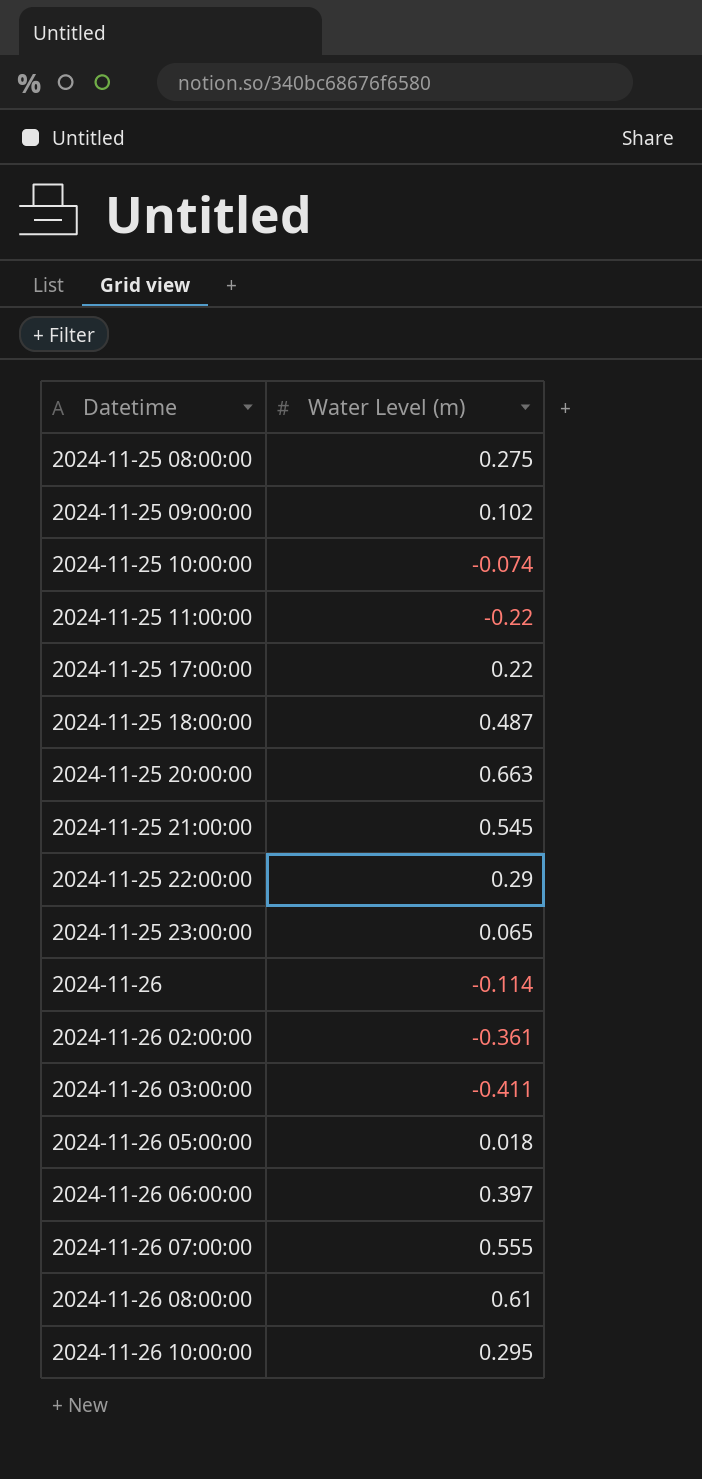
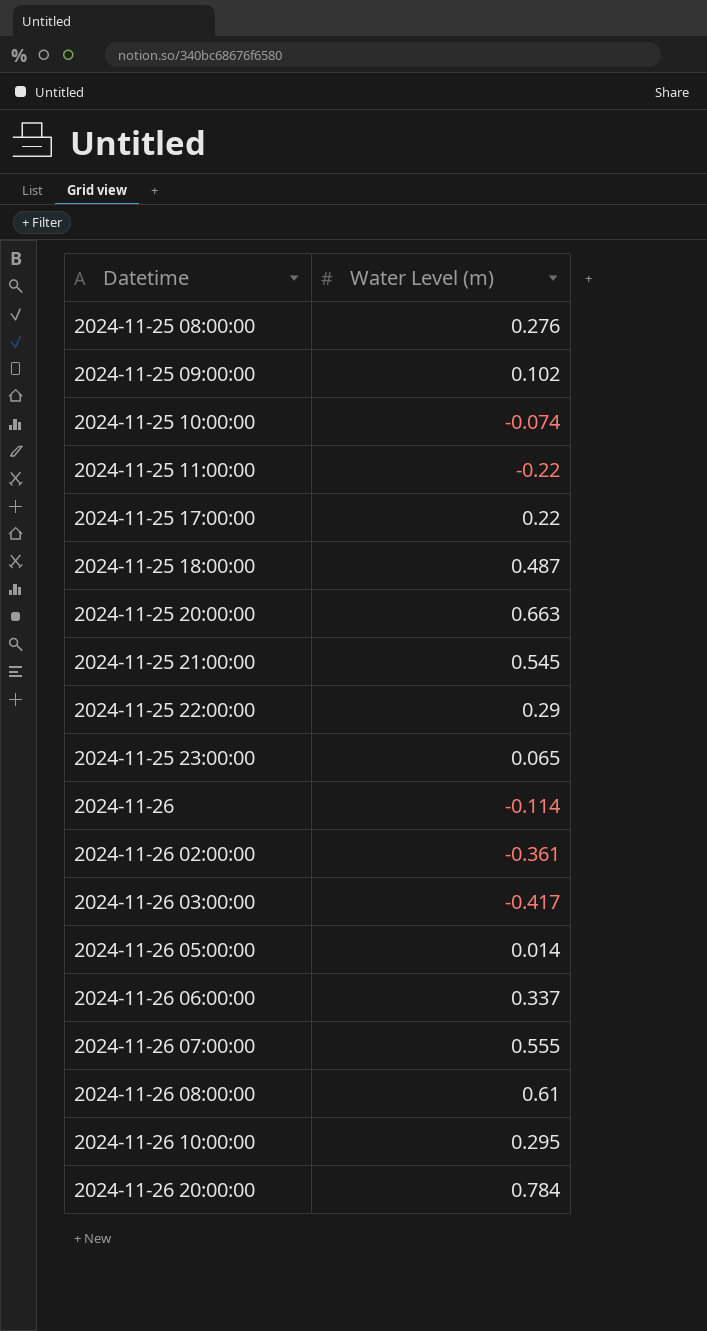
2024-11-25 08:00:00 | Water Level (m): 0.275 -> 0.276
2024-11-26 03:00:00 | Water Level (m): -0.411 -> -0.417
2024-11-26 05:00:00 | Water Level (m): 0.018 -> 0.014
2024-11-26 06:00:00 | Water Level (m): 0.397 -> 0.337
row 2024-11-26 20:00:00: none -> 0.784

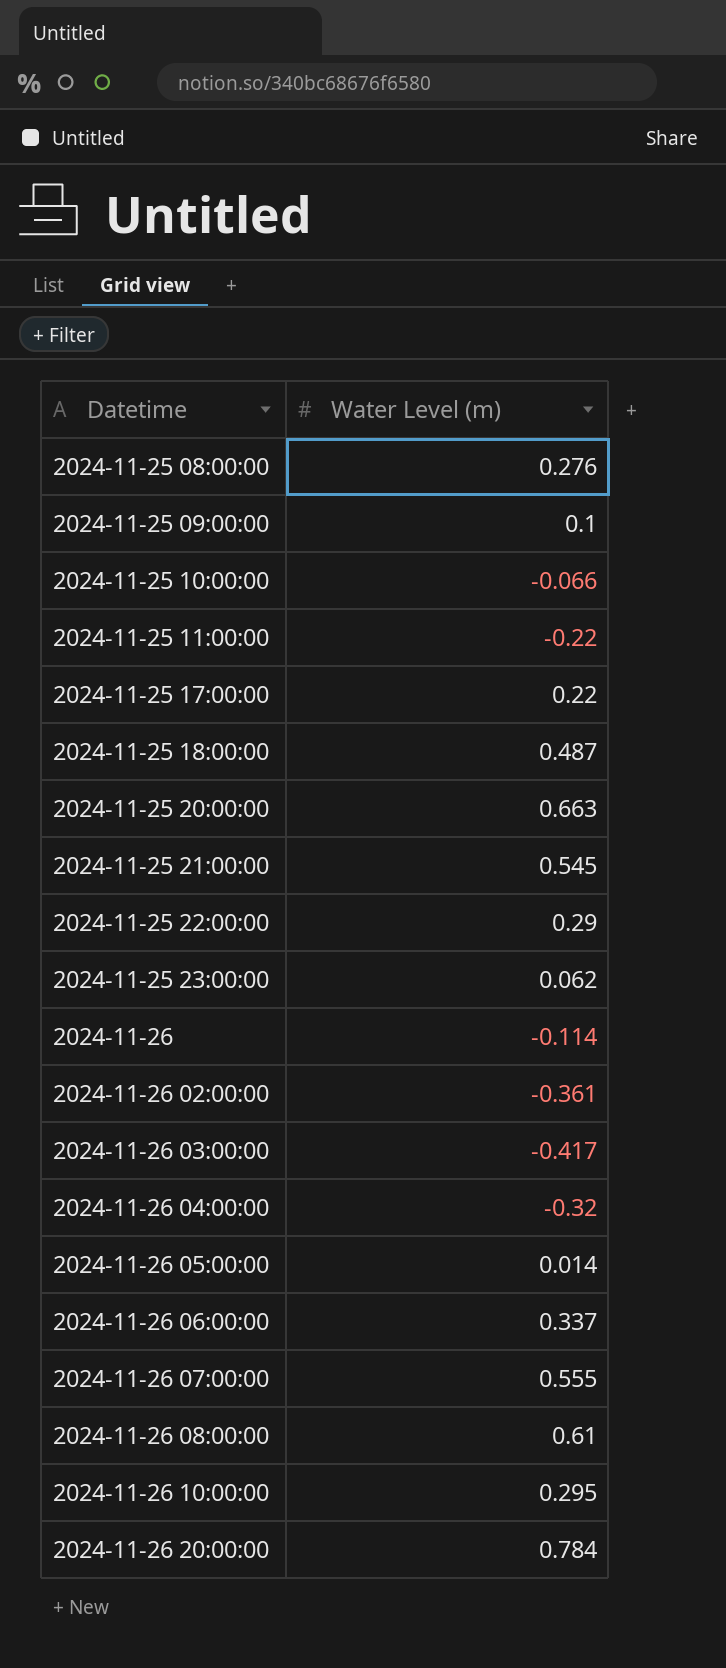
2024-11-25 09:00:00 | Water Level (m): 0.102 -> 0.1
2024-11-25 10:00:00 | Water Level (m): -0.074 -> -0.066
2024-11-25 23:00:00 | Water Level (m): 0.065 -> 0.062
row 2024-11-26 04:00:00: none -> -0.32

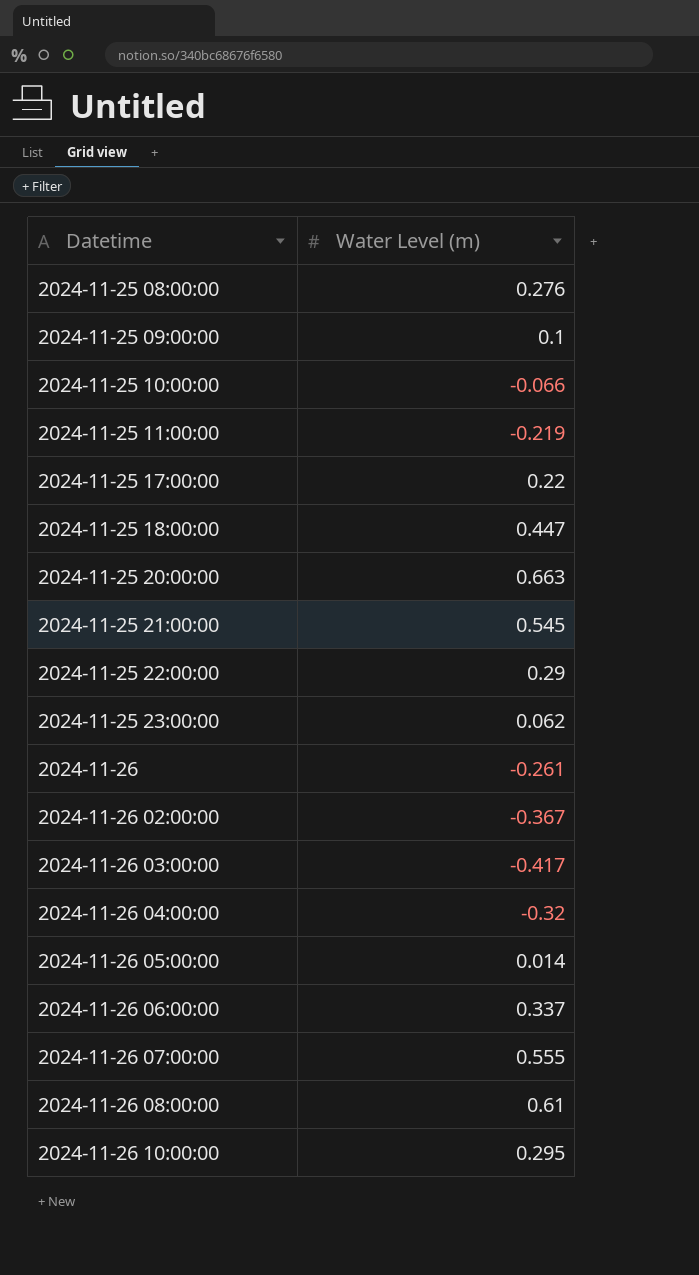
row 2024-11-26 20:00:00: 0.784 -> none
2024-11-25 11:00:00 | Water Level (m): -0.22 -> -0.219
2024-11-25 18:00:00 | Water Level (m): 0.487 -> 0.447
2024-11-26 | Water Level (m): -0.114 -> -0.261
2024-11-26 02:00:00 | Water Level (m): -0.361 -> -0.367

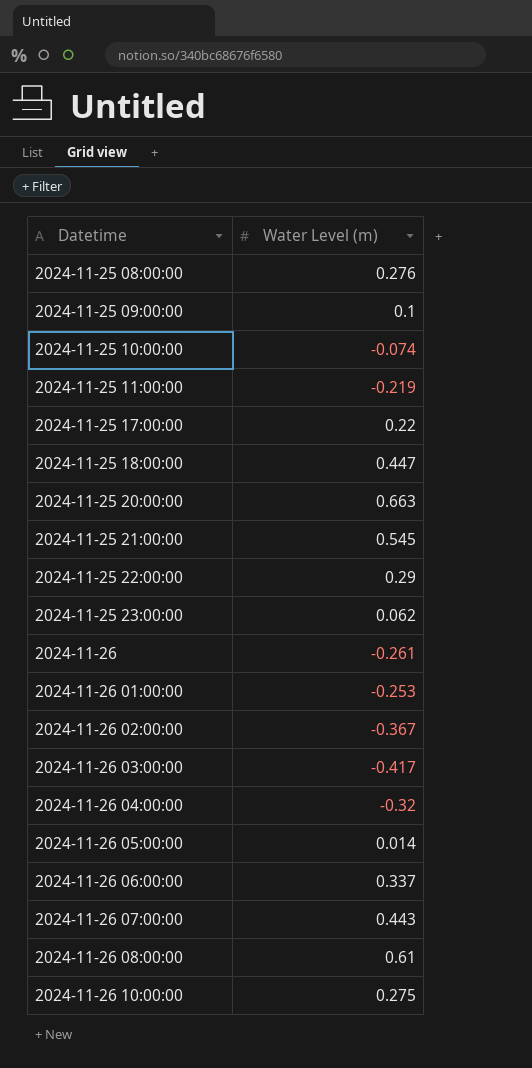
2024-11-25 10:00:00 | Water Level (m): -0.066 -> -0.074
row 2024-11-26 01:00:00: none -> -0.253
2024-11-26 07:00:00 | Water Level (m): 0.555 -> 0.443
2024-11-26 10:00:00 | Water Level (m): 0.295 -> 0.275

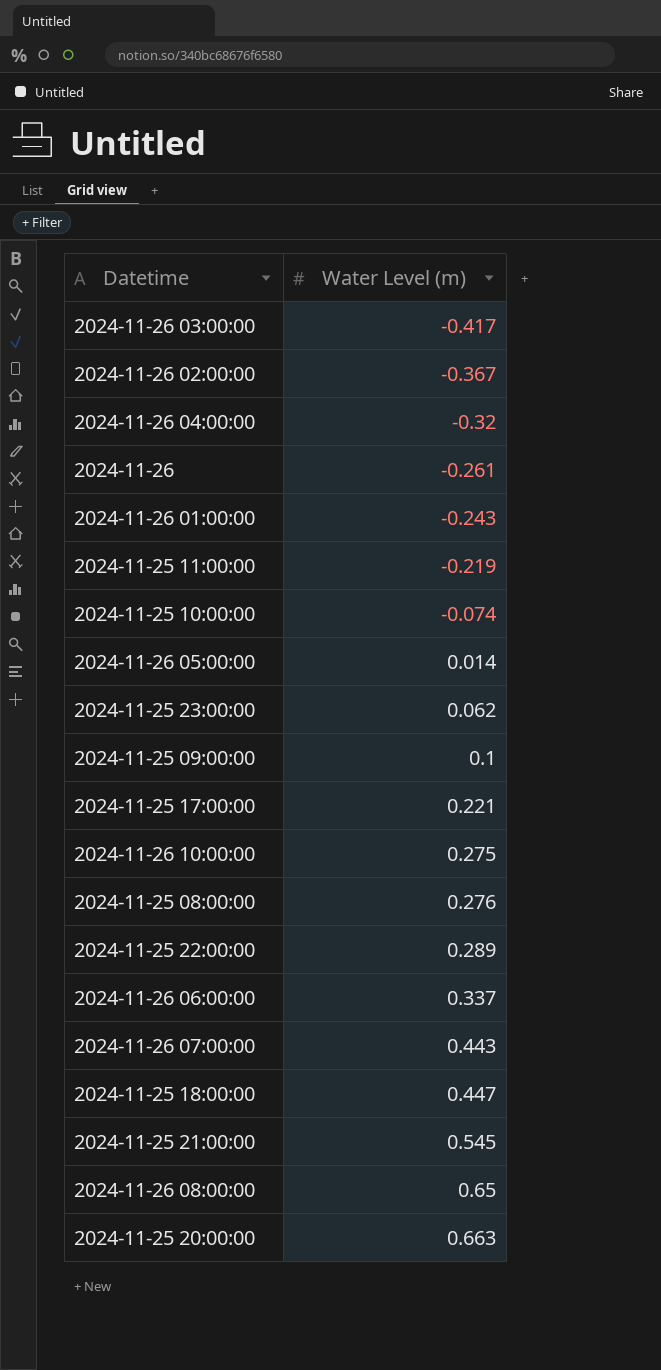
row order: Datetime ascending -> Water Level (m) ascending
2024-11-26 01:00:00 | Water Level (m): -0.253 -> -0.243
2024-11-25 17:00:00 | Water Level (m): 0.22 -> 0.221
2024-11-25 22:00:00 | Water Level (m): 0.29 -> 0.289
2024-11-26 08:00:00 | Water Level (m): 0.61 -> 0.65

